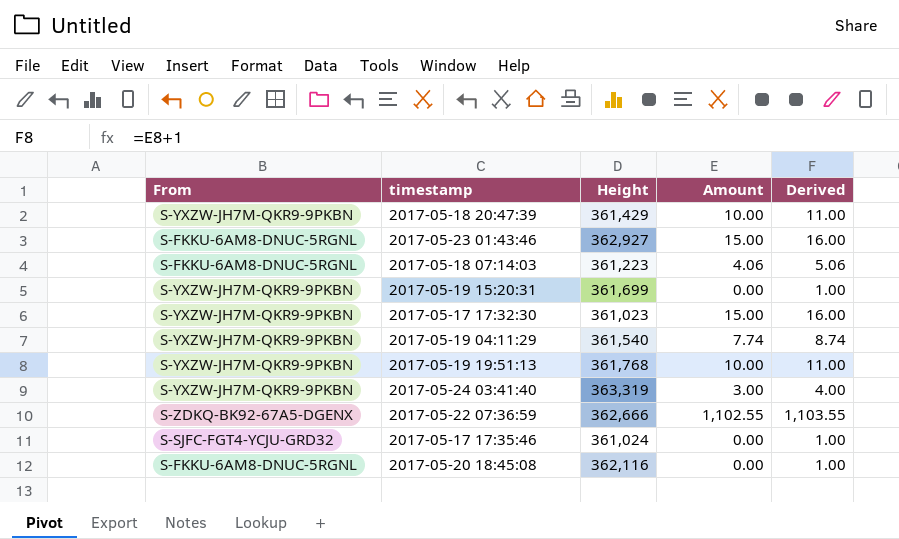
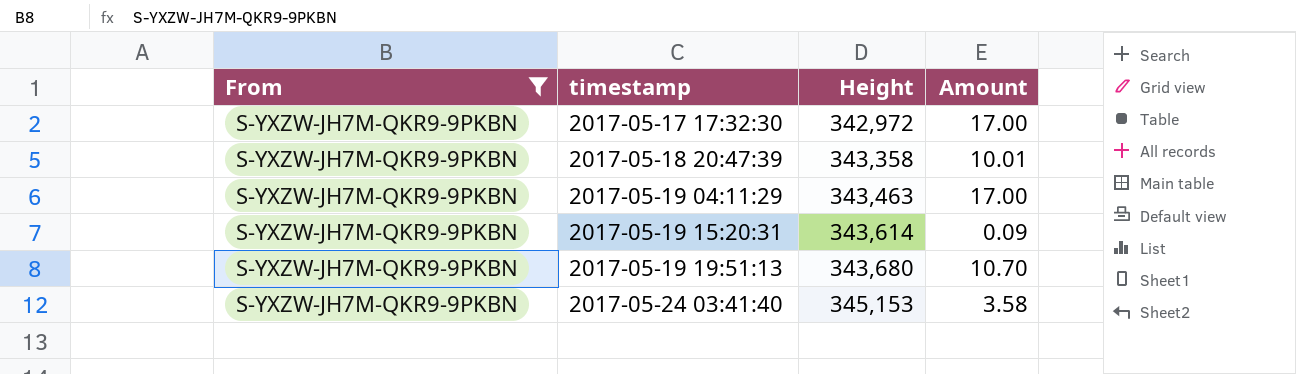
filter: none -> From = S-YXZW-JH7M-QKR9-9PKBN
row order: none -> timestamp ascending
column Derived | formula: [Amount] + 1 -> none
2017-05-17 17:32:30 | Height: 361,023 -> 342,972
2017-05-17 17:32:30 | Amount: 15.00 -> 17.00
2017-05-18 20:47:39 | Height: 361,429 -> 343,358
2017-05-18 20:47:39 | Amount: 10.00 -> 10.01
2017-05-19 04:11:29 | Height: 361,540 -> 343,463
2017-05-19 04:11:29 | Amount: 7.74 -> 17.00
2017-05-19 15:20:31 | Height: 361,699 -> 343,614
2017-05-19 15:20:31 | Amount: 0.00 -> 0.09
2017-05-19 19:51:13 | Height: 361,768 -> 343,680
2017-05-19 19:51:13 | Amount: 10.00 -> 10.70
2017-05-24 03:41:40 | Height: 363,319 -> 345,153
2017-05-24 03:41:40 | Amount: 3.00 -> 3.58

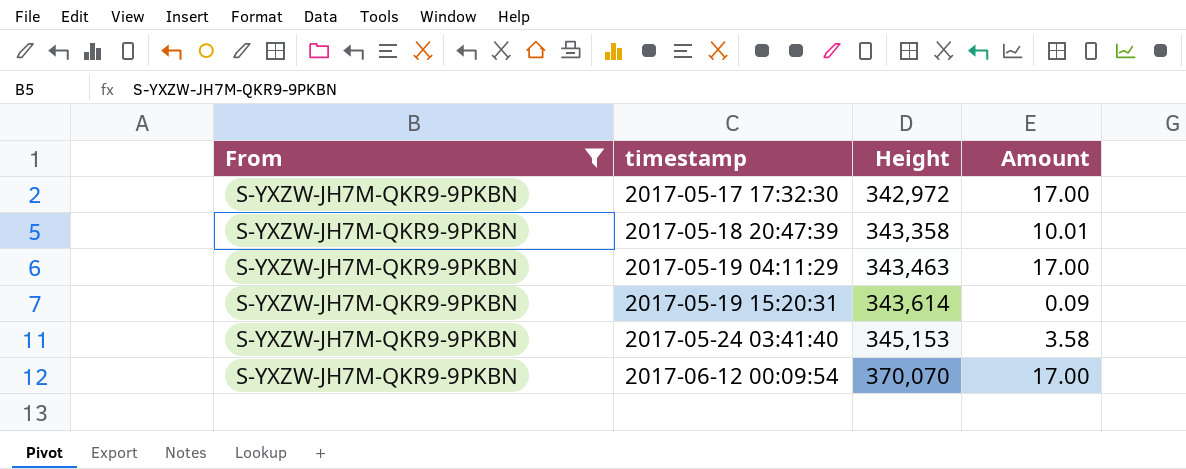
row 2017-05-19 19:51:13: S-YXZW-JH7M-QKR9-9PKBN | 343,680 | 10.70 -> none
row 2017-06-12 00:09:54: none -> S-YXZW-JH7M-QKR9-9PKBN | 370,070 | 17.00

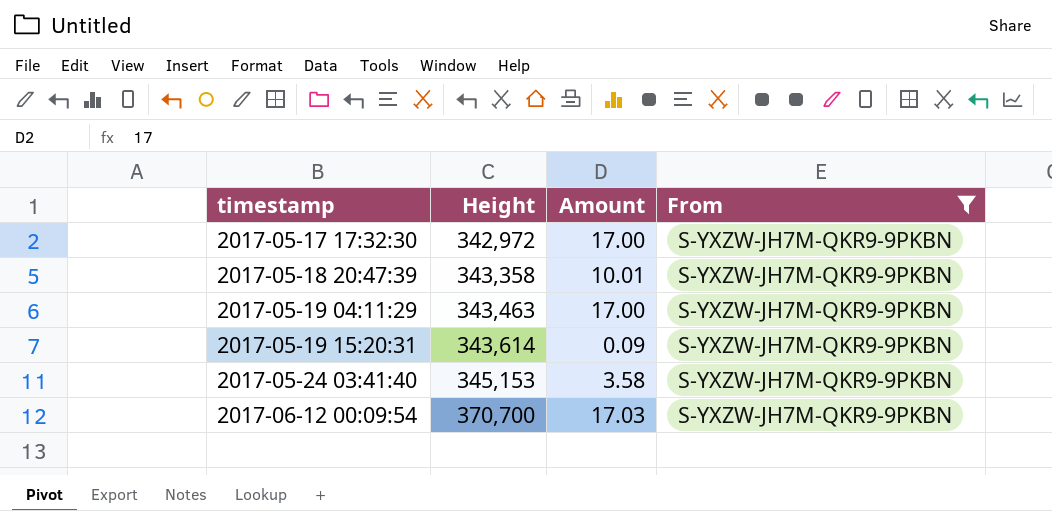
column From | position: 1 -> 4
2017-06-12 00:09:54 | Height: 370,070 -> 370,700
2017-06-12 00:09:54 | Amount: 17.00 -> 17.03

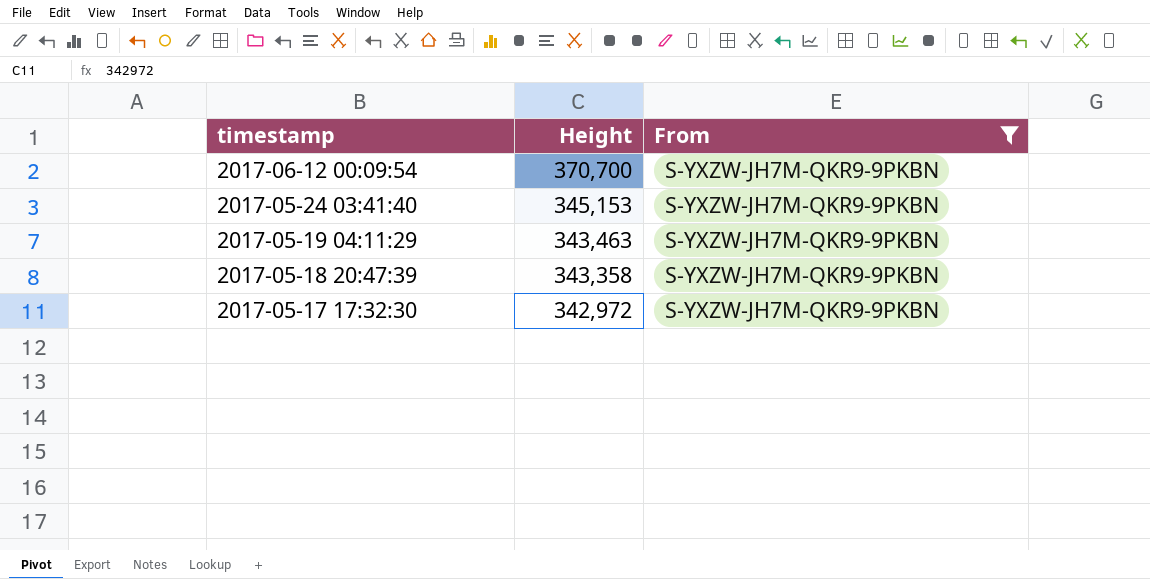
row order: timestamp ascending -> timestamp descending
column Amount | position: 3 -> none
row 2017-05-19 15:20:31: 343,614 | 0.09 | S-YXZW-JH7M-QKR9-9PKBN -> none

